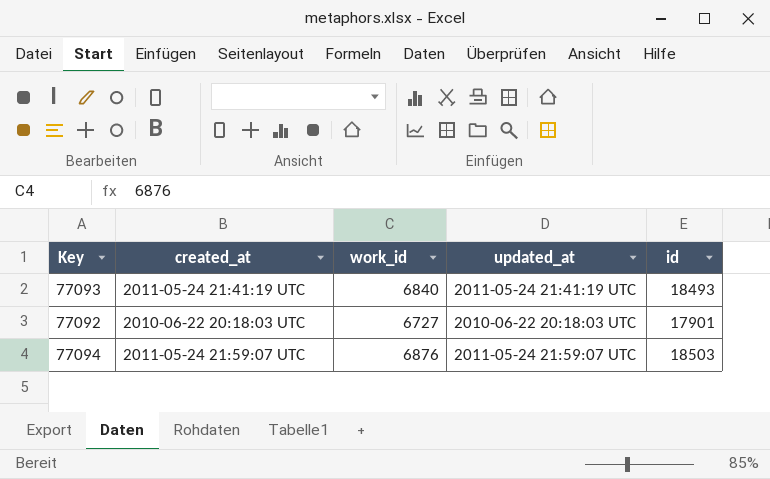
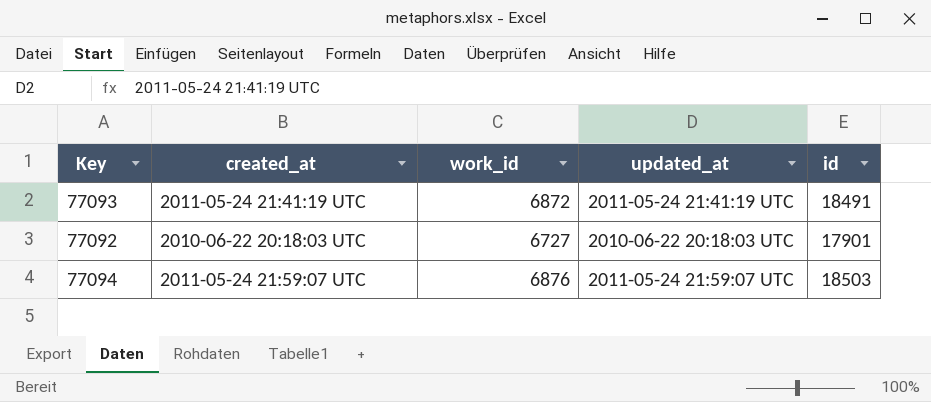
77093 | work_id: 6840 -> 6872
77093 | id: 18493 -> 18491

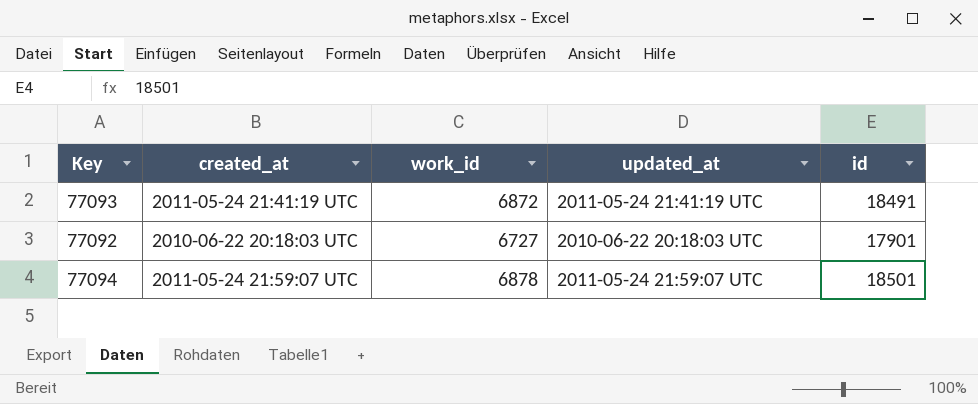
77094 | work_id: 6876 -> 6878
77094 | id: 18503 -> 18501

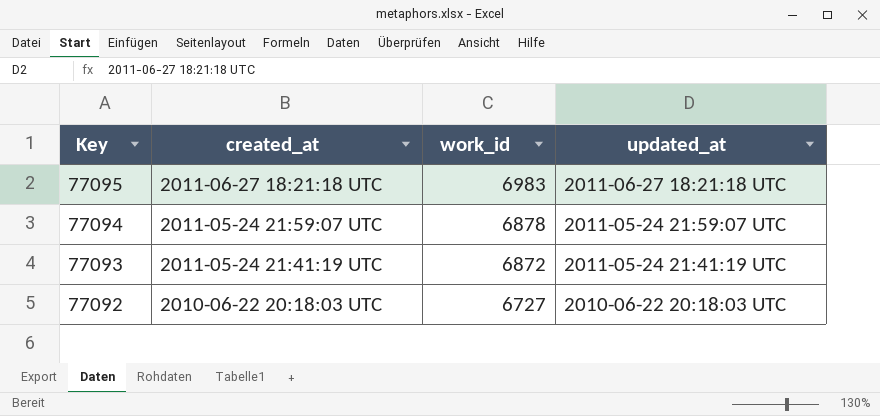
row order: none -> Key descending
column id | position: 5 -> none
row 77095: none -> 2011-06-27 18:21:18 UTC | 6983 | 2011-06-27 18:21:18 UTC

